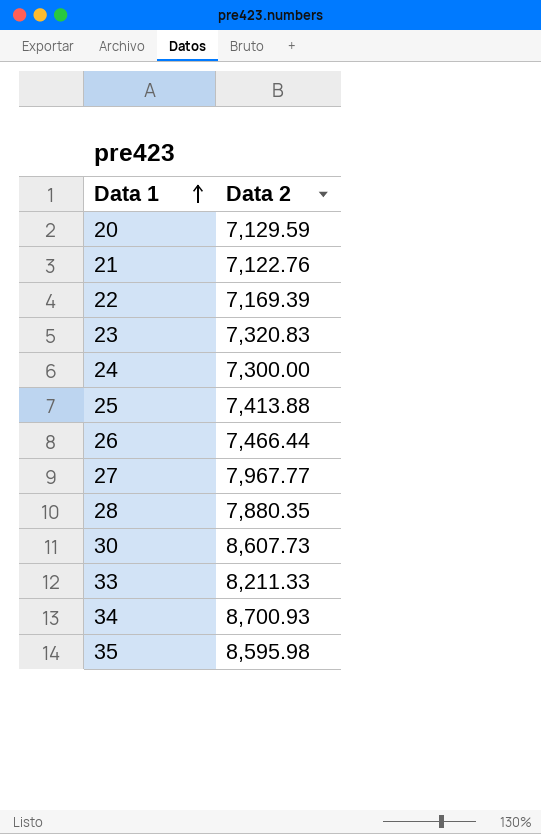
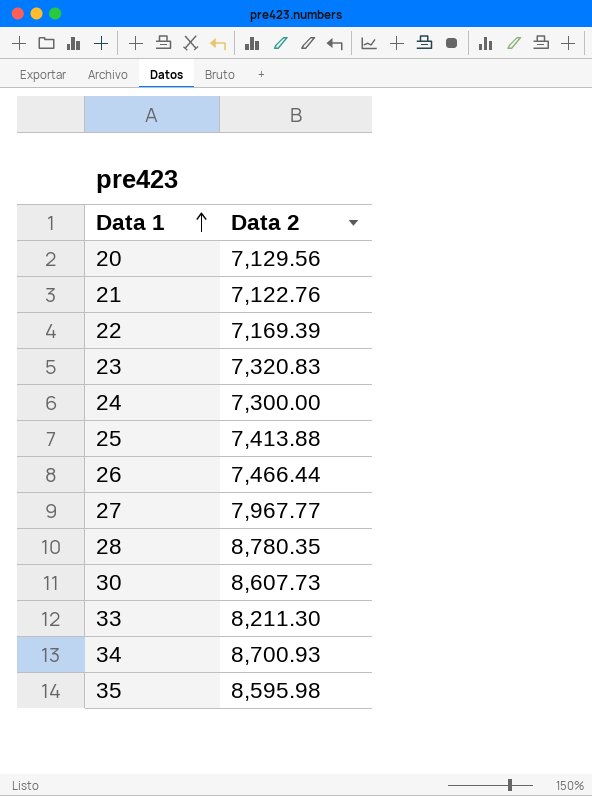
20 | Data 2: 7,129.59 -> 7,129.56
28 | Data 2: 7,880.35 -> 8,780.35
33 | Data 2: 8,211.33 -> 8,211.30

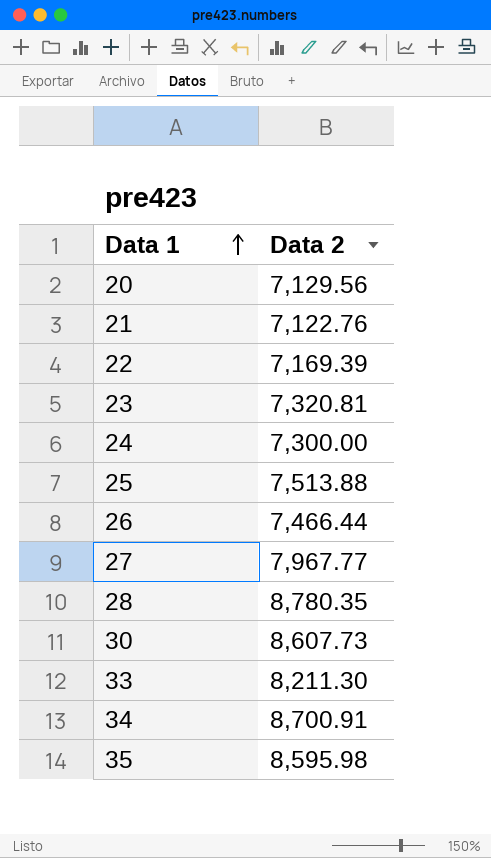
23 | Data 2: 7,320.83 -> 7,320.81
25 | Data 2: 7,413.88 -> 7,513.88
34 | Data 2: 8,700.93 -> 8,700.91

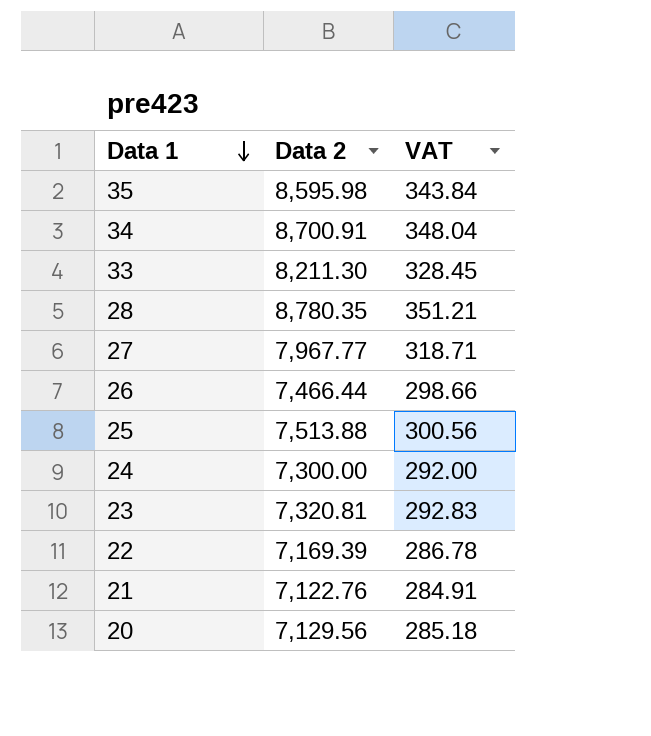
row order: Data 1 ascending -> Data 1 descending
column VAT | formula: none -> [Data 2] * 0.04
row 30: 8,607.73 -> none

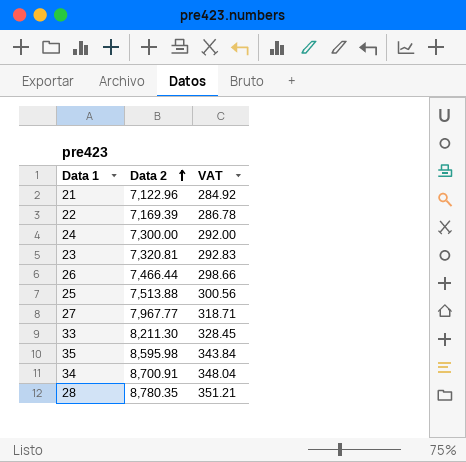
row order: Data 1 descending -> Data 2 ascending
row 20: 7,129.56 | 285.18 -> none
21 | Data 2: 7,122.76 -> 7,122.96
21 | VAT: 284.91 -> 284.92

